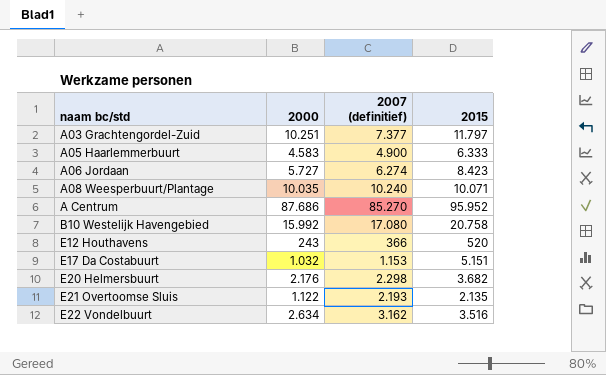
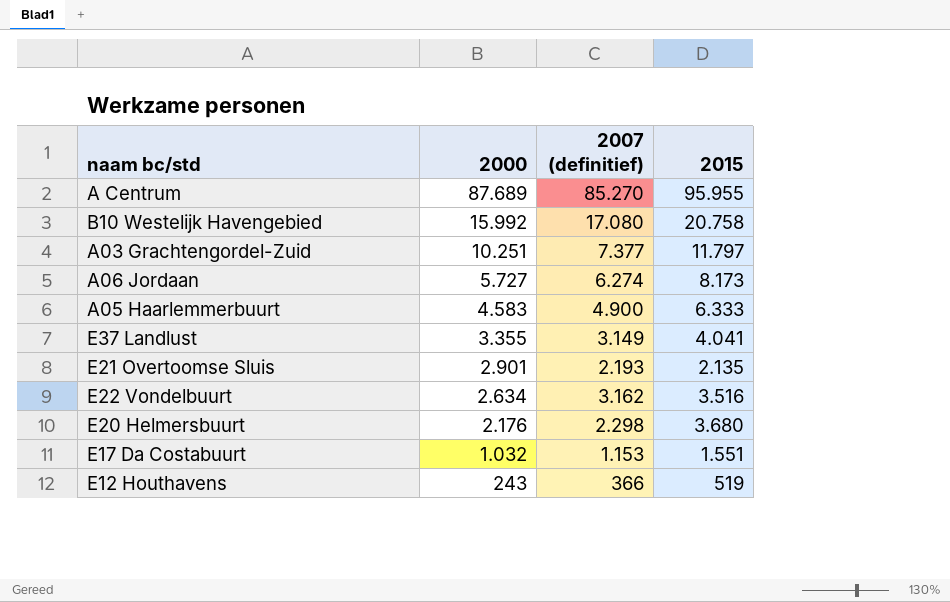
row order: naam bc/std ascending -> 2000 descending
row A08 Weesperbuurt/Plantage: 10.035 | 10.240 | 10.071 -> none
A Centrum | 2000: 87.686 -> 87.689
A Centrum | 2015: 95.952 -> 95.955
A06 Jordaan | 2015: 8.423 -> 8.173
row E37 Landlust: none -> 3.355 | 3.149 | 4.041
E21 Overtoomse Sluis | 2000: 1.122 -> 2.901
E20 Helmersbuurt | 2015: 3.682 -> 3.680
E17 Da Costabuurt | 2015: 5.151 -> 1.551
E12 Houthavens | 2015: 520 -> 519

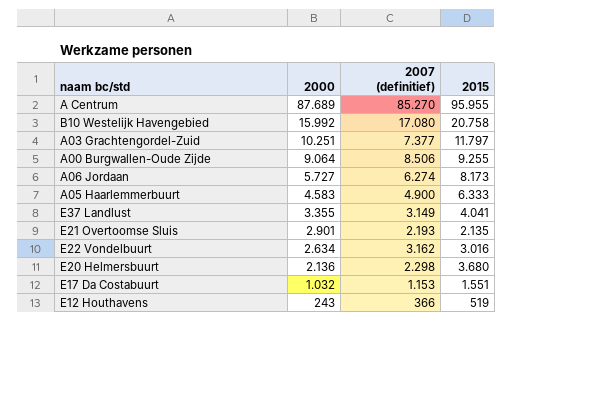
row A00 Burgwallen-Oude Zijde: none -> 9.064 | 8.506 | 9.255
E22 Vondelbuurt | 2015: 3.516 -> 3.016
E20 Helmersbuurt | 2000: 2.176 -> 2.136

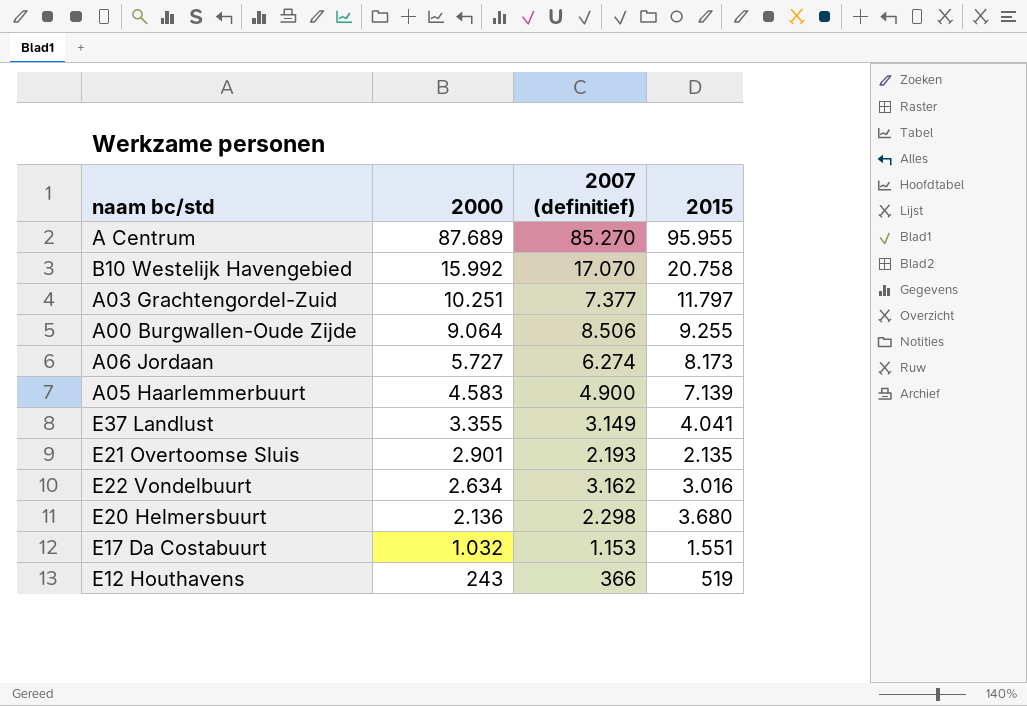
B10 Westelijk Havengebied | 2007 (definitief): 17.080 -> 17.070
A05 Haarlemmerbuurt | 2015: 6.333 -> 7.139

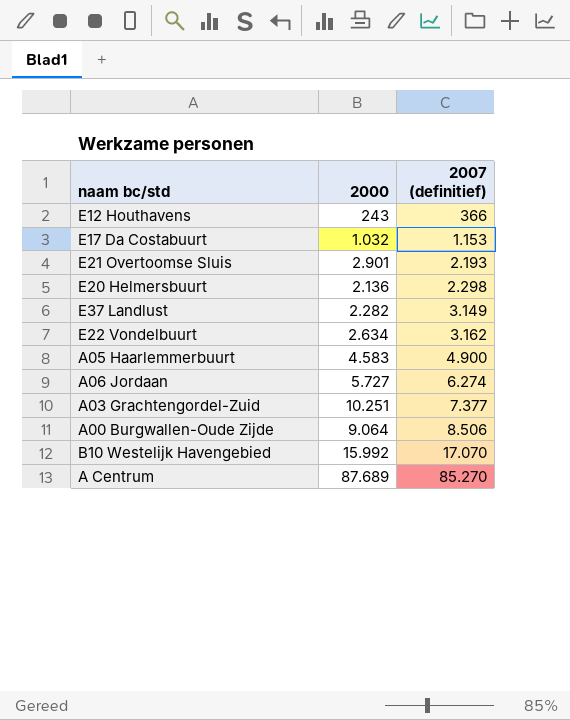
row order: 2000 descending -> 2007 (definitief) ascending
column 2015 | position: 4 -> none
E37 Landlust | 2000: 3.355 -> 2.282

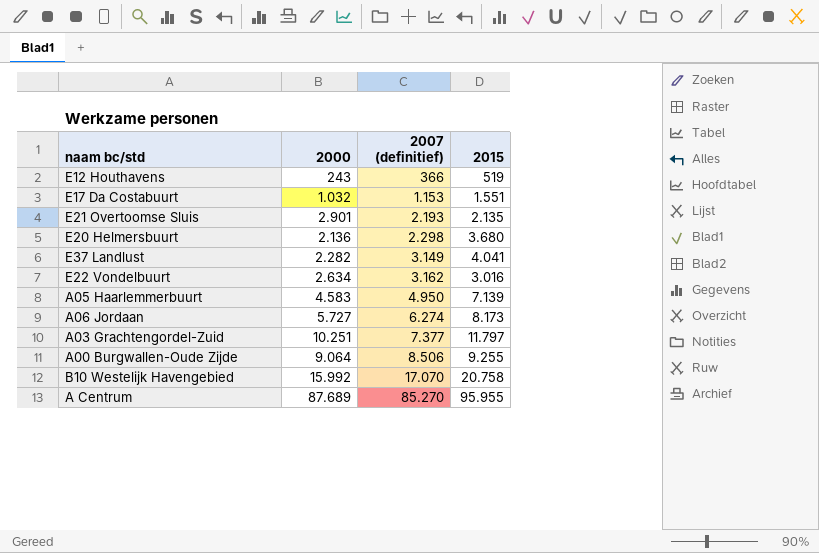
column 2015 | position: none -> 4
A05 Haarlemmerbuurt | 2007 (definitief): 4.900 -> 4.950

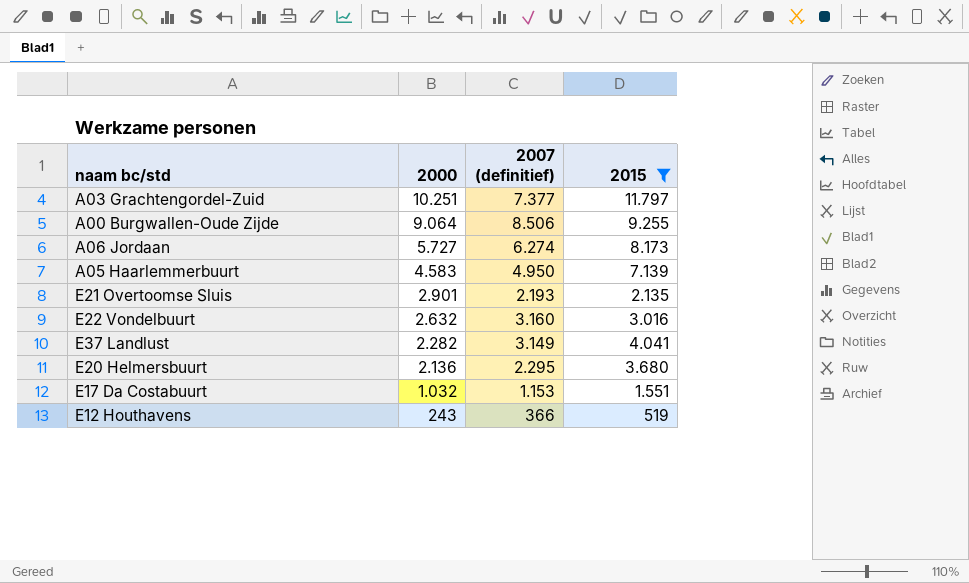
filter: none -> 2015 <= 11.797
row order: 2007 (definitief) ascending -> 2000 descending
E22 Vondelbuurt | 2000: 2.634 -> 2.632
E22 Vondelbuurt | 2007 (definitief): 3.162 -> 3.160
E20 Helmersbuurt | 2007 (definitief): 2.298 -> 2.295

